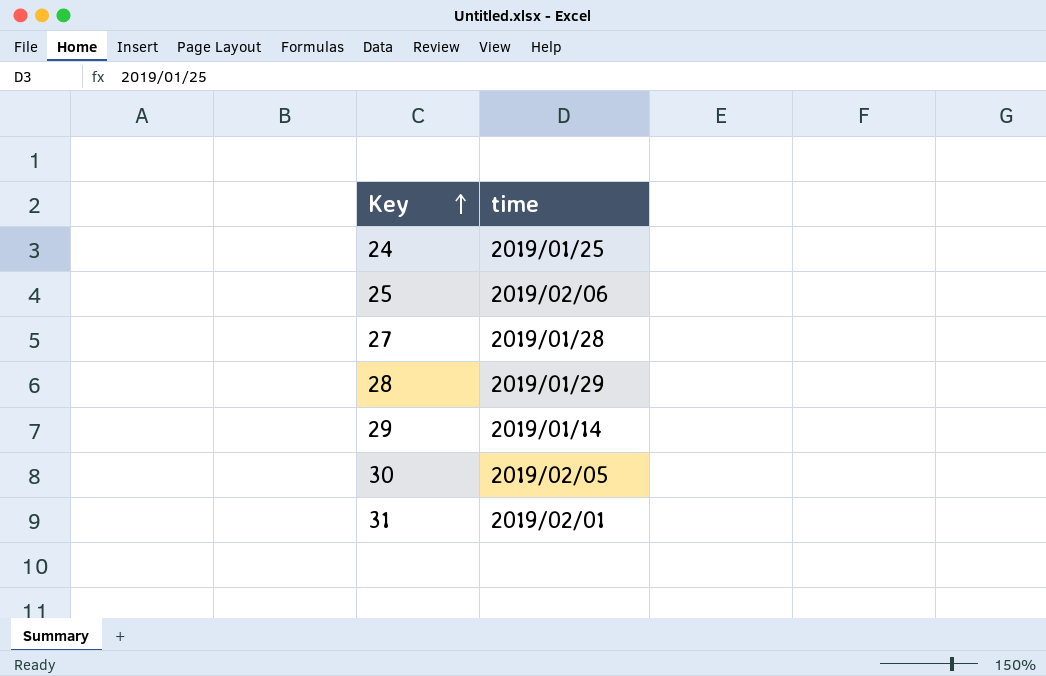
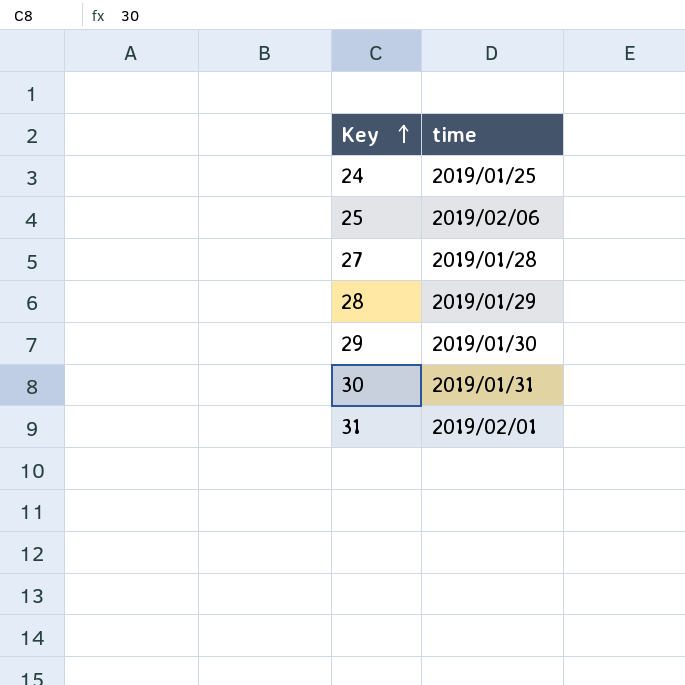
29 | time: 2019/01/14 -> 2019/01/30
30 | time: 2019/02/05 -> 2019/01/31

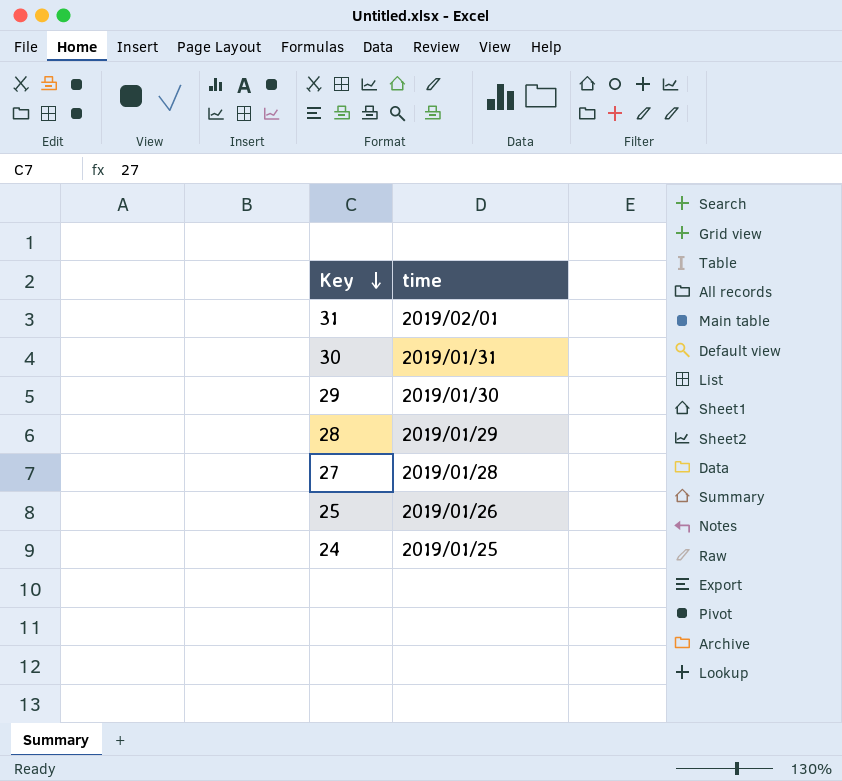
row order: Key ascending -> Key descending
25 | time: 2019/02/06 -> 2019/01/26

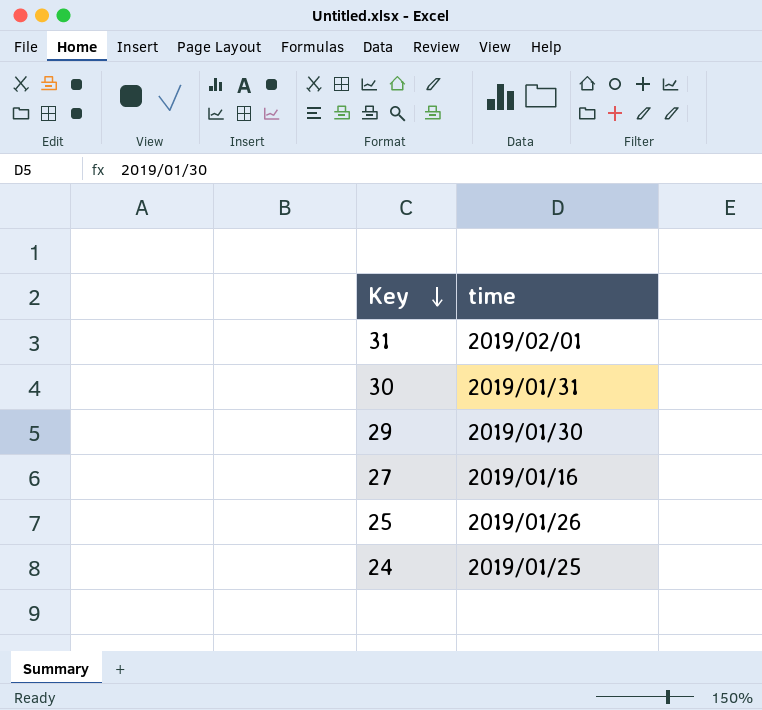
row 28: 2019/01/29 -> none
27 | time: 2019/01/28 -> 2019/01/16

